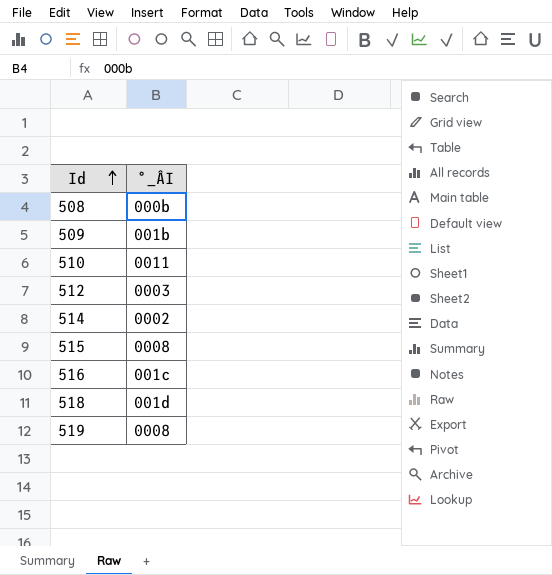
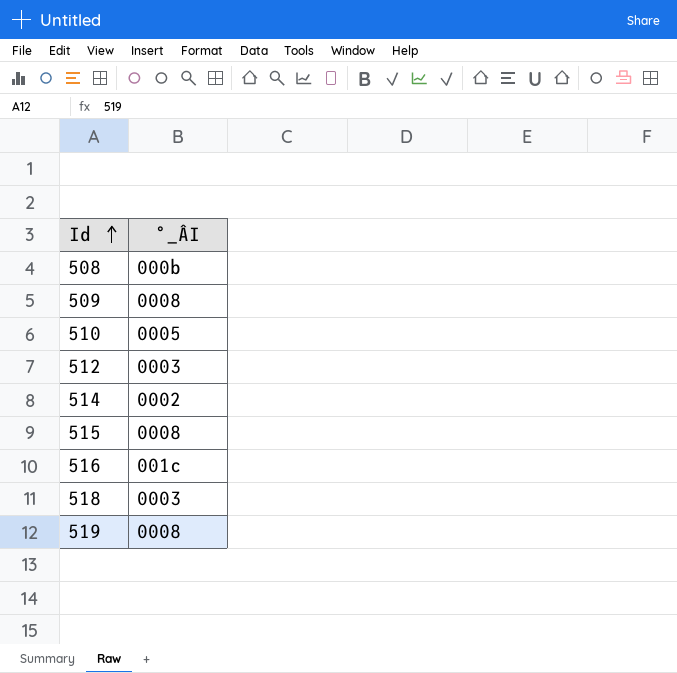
509 | °_ÂI: 001b -> 0008
510 | °_ÂI: 0011 -> 0005
518 | °_ÂI: 001d -> 0003

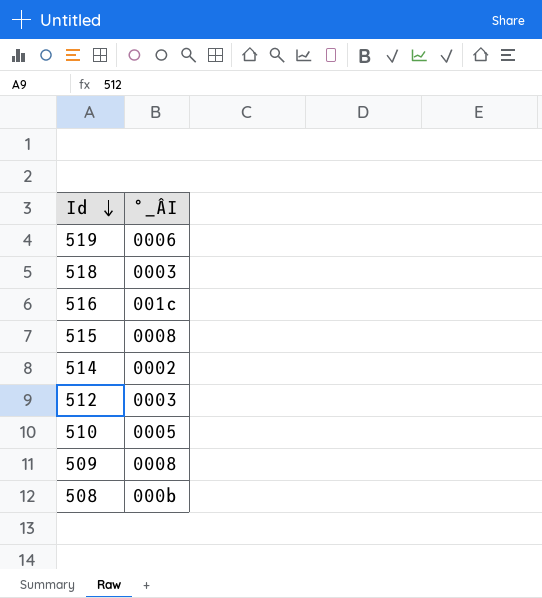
row order: Id ascending -> Id descending
519 | °_ÂI: 0008 -> 0006

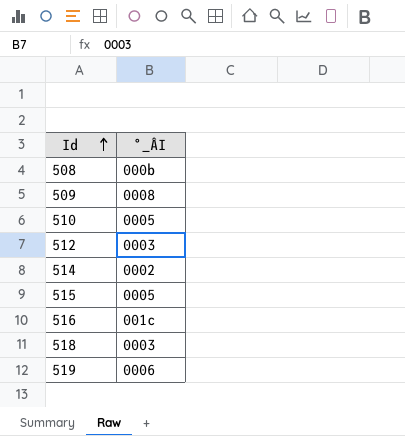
row order: Id descending -> Id ascending
515 | °_ÂI: 0008 -> 0005

